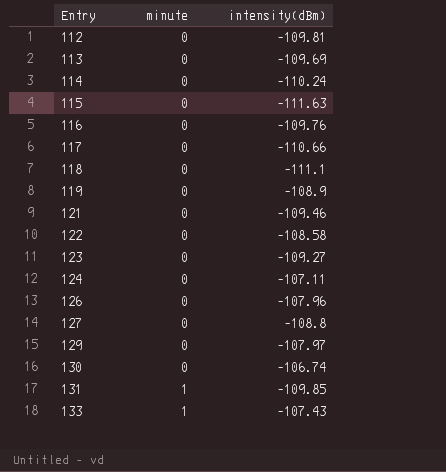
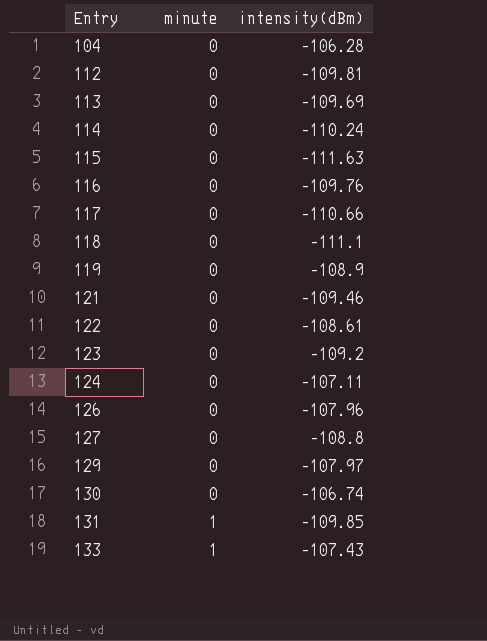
row 104: none -> 0 | -106.28
122 | intensity(dBm): -108.58 -> -108.61
123 | intensity(dBm): -109.27 -> -109.2

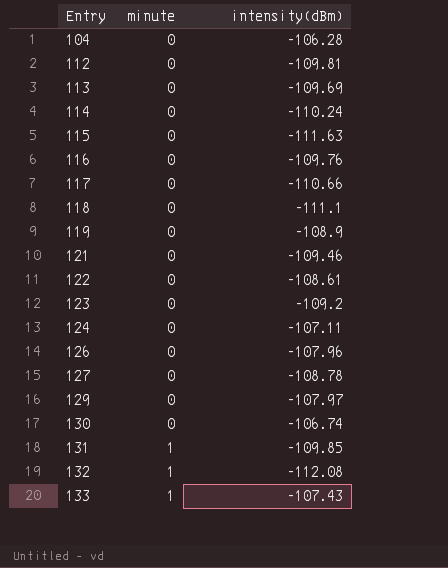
127 | intensity(dBm): -108.8 -> -108.78
row 132: none -> 1 | -112.08

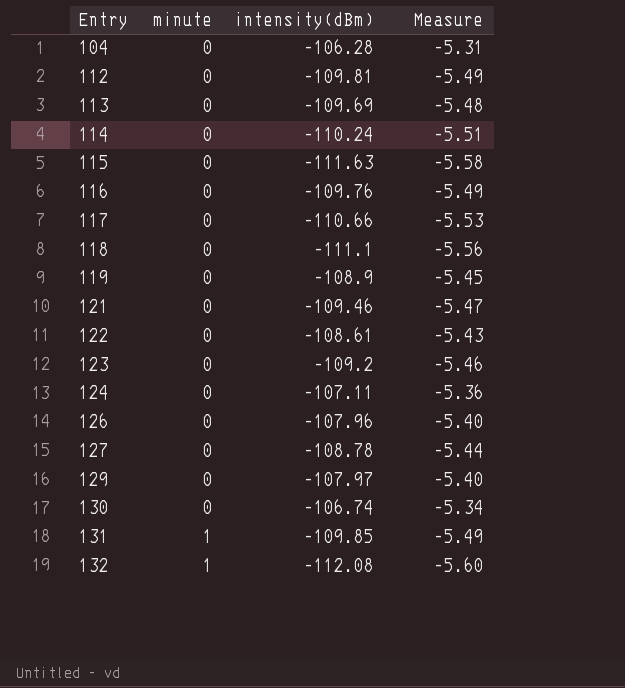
column Measure | formula: none -> [intensity(dBm)] * 0.05
row 133: 1 | -107.43 -> none

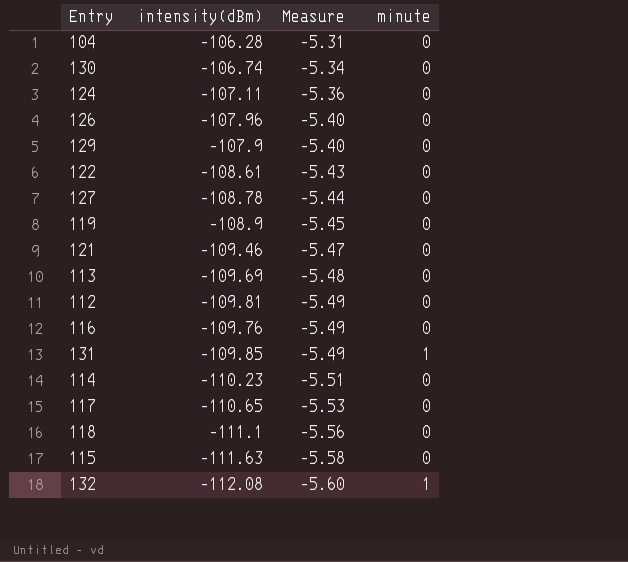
row order: Entry ascending -> Measure descending
column minute | position: 2 -> 4
row 123: 0 | -109.2 | -5.46 -> none
129 | intensity(dBm): -107.97 -> -107.9
114 | intensity(dBm): -110.24 -> -110.23
117 | intensity(dBm): -110.66 -> -110.65

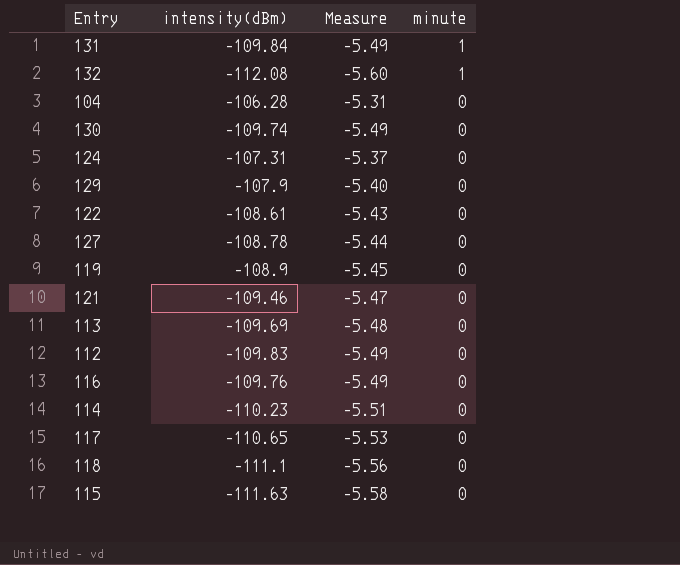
row order: Measure descending -> minute descending
row 126: -107.96 | -5.40 | 0 -> none
131 | intensity(dBm): -109.85 -> -109.84
130 | intensity(dBm): -106.74 -> -109.74
130 | Measure: -5.34 -> -5.49
124 | intensity(dBm): -107.11 -> -107.31
124 | Measure: -5.36 -> -5.37
112 | intensity(dBm): -109.81 -> -109.83

